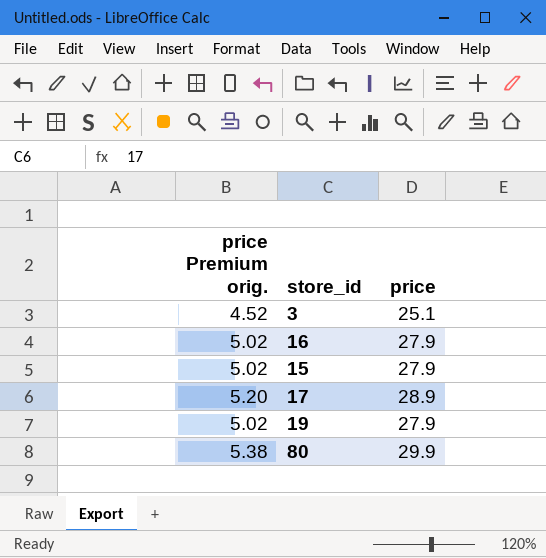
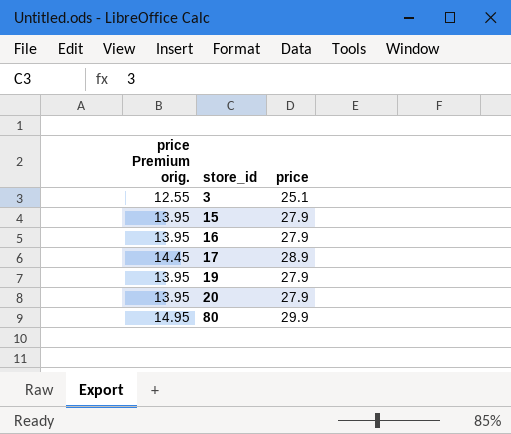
row order: none -> store_id ascending
column price Premium orig. | formula: [price] * 0.18 -> [price] * 0.5
row 20: none -> 13.95 | 27.9

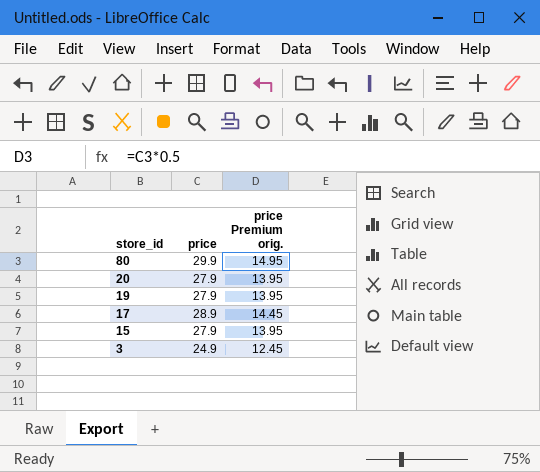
row order: store_id ascending -> store_id descending
column price Premium orig. | position: 1 -> 3
row 16: 13.95 | 27.9 -> none
3 | price: 25.1 -> 24.9
3 | price Premium orig.: 12.55 -> 12.45

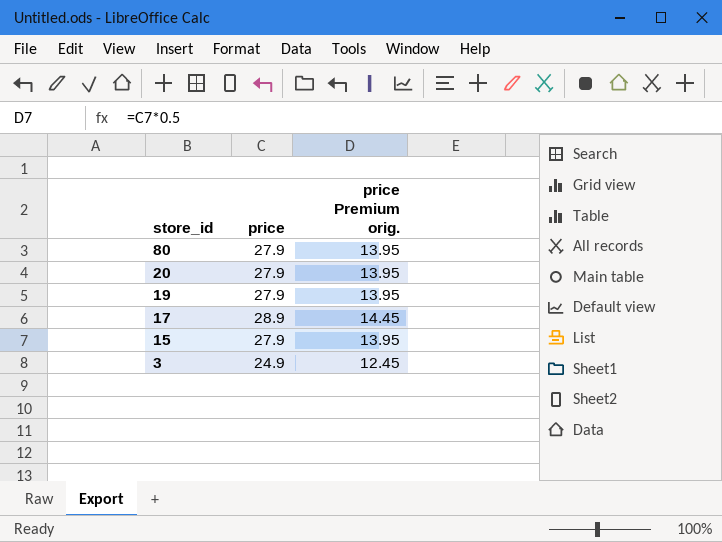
80 | price: 29.9 -> 27.9
80 | price Premium orig.: 14.95 -> 13.95

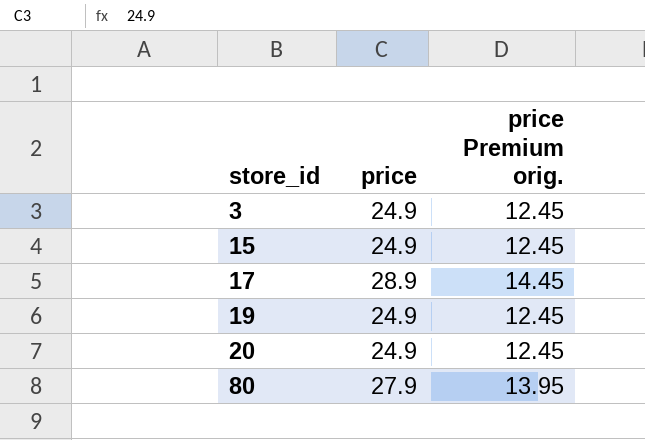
row order: store_id descending -> store_id ascending
15 | price: 27.9 -> 24.9
15 | price Premium orig.: 13.95 -> 12.45
19 | price: 27.9 -> 24.9
19 | price Premium orig.: 13.95 -> 12.45
20 | price: 27.9 -> 24.9
20 | price Premium orig.: 13.95 -> 12.45

